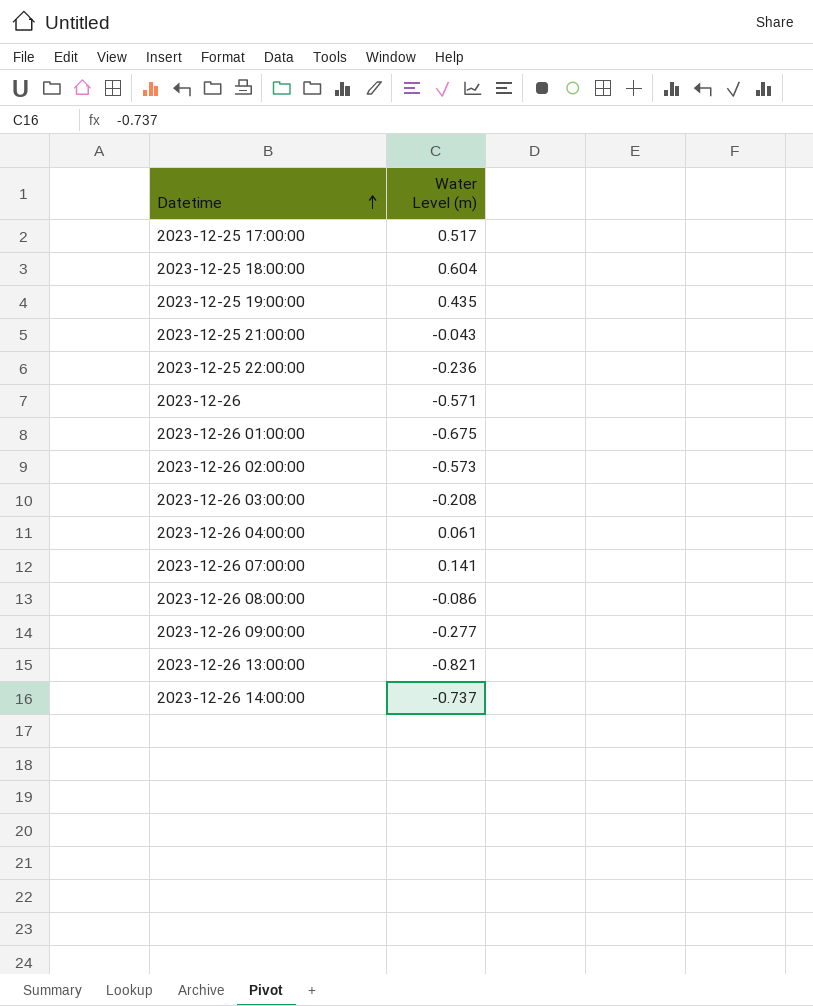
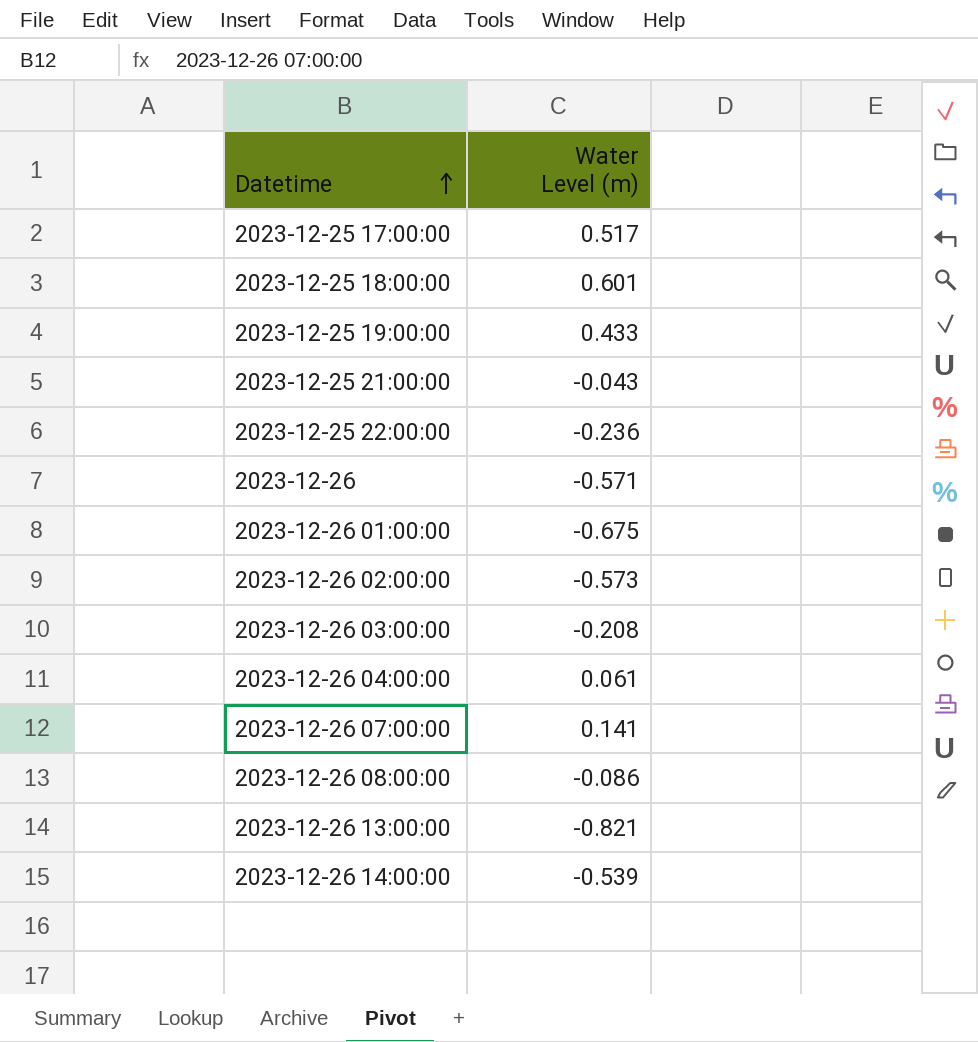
row 2023-12-26 09:00:00: -0.277 -> none
2023-12-25 18:00:00 | Water Level (m): 0.604 -> 0.601
2023-12-25 19:00:00 | Water Level (m): 0.435 -> 0.433
2023-12-26 14:00:00 | Water Level (m): -0.737 -> -0.539

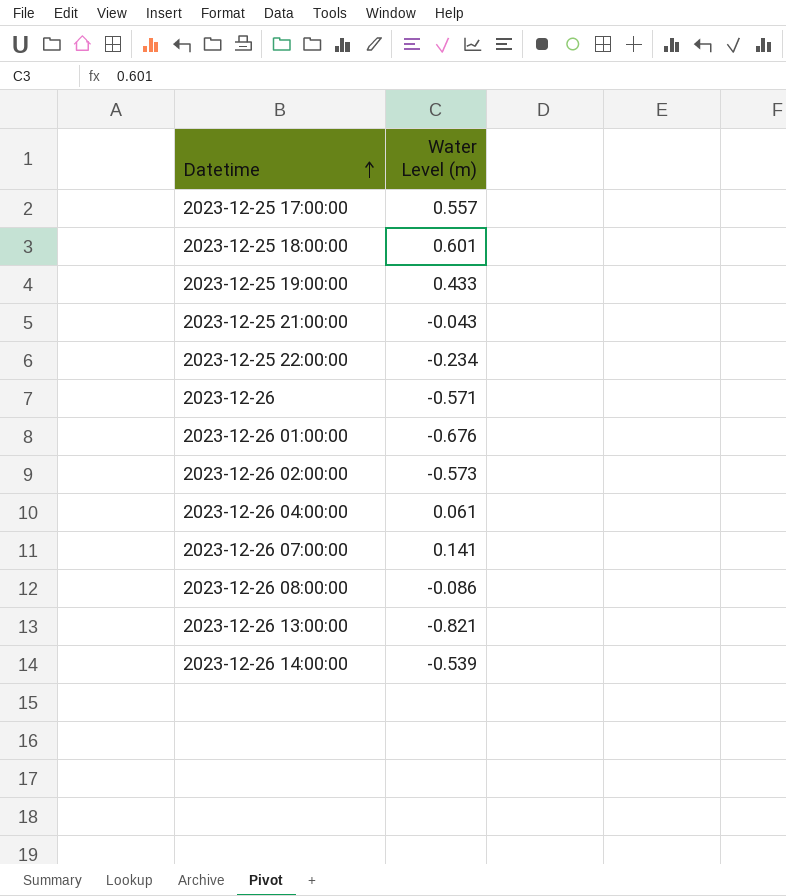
row 2023-12-26 03:00:00: -0.208 -> none
2023-12-25 17:00:00 | Water Level (m): 0.517 -> 0.557
2023-12-25 22:00:00 | Water Level (m): -0.236 -> -0.234
2023-12-26 01:00:00 | Water Level (m): -0.675 -> -0.676

